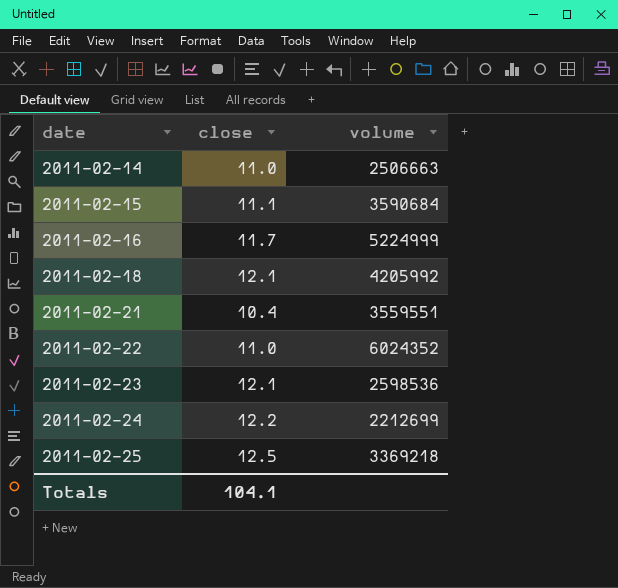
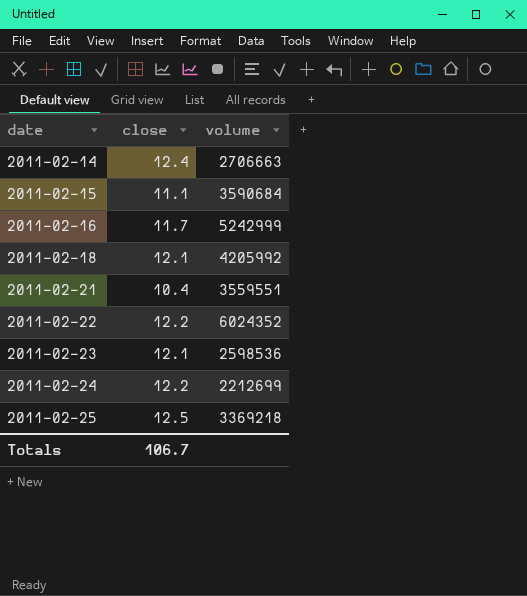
2011-02-14 | close: 11.0 -> 12.4
2011-02-14 | volume: 2506663 -> 2706663
2011-02-16 | volume: 5224999 -> 5242999
2011-02-22 | close: 11.0 -> 12.2
Totals | close: 104.1 -> 106.7

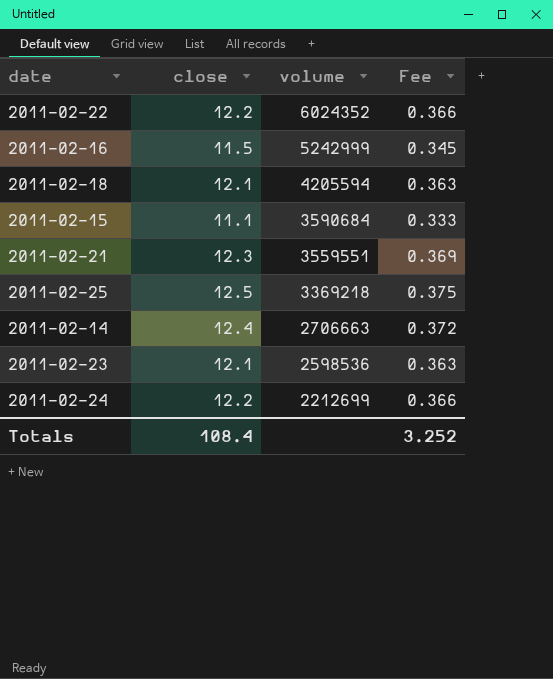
row order: date ascending -> volume descending
column Fee | formula: none -> [close] * 0.03
2011-02-16 | close: 11.7 -> 11.5
2011-02-18 | volume: 4205992 -> 4205594
2011-02-21 | close: 10.4 -> 12.3
Totals | close: 106.7 -> 108.4

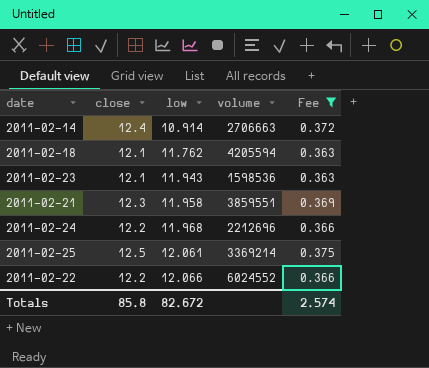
filter: none -> Fee >= 0.363
row order: volume descending -> low ascending
column low | position: none -> 3
2011-02-23 | volume: 2598536 -> 1598536
2011-02-21 | volume: 3559551 -> 3859551
2011-02-24 | volume: 2212699 -> 2212696
2011-02-25 | volume: 3369218 -> 3369214
2011-02-22 | volume: 6024352 -> 6024552
Totals | close: 108.4 -> 85.8
Totals | Fee: 3.252 -> 2.574

